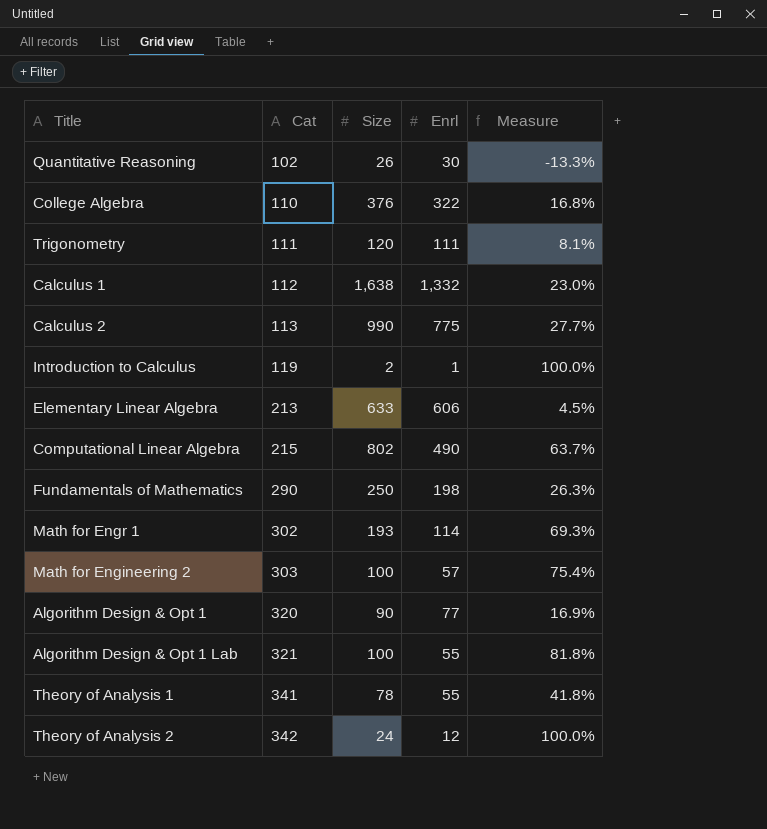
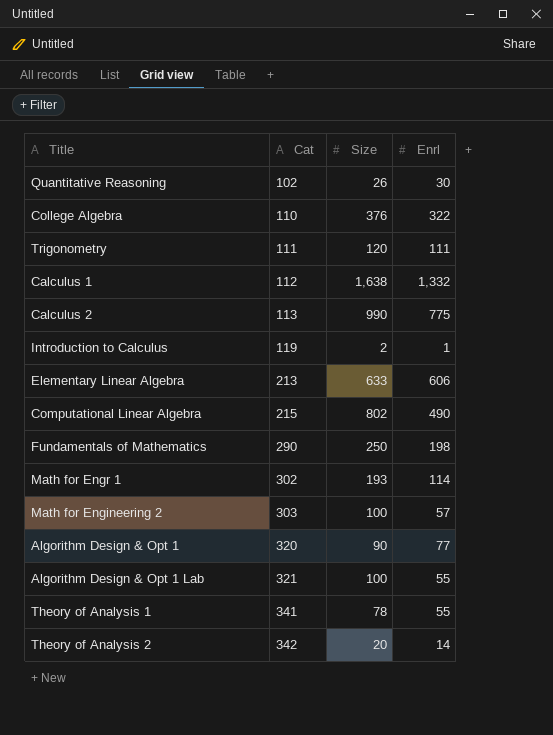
column Measure | formula: ([Size] - [Enrl]) / [Enrl] -> none
Theory of Analysis 2 | Size: 24 -> 20
Theory of Analysis 2 | Enrl: 12 -> 14

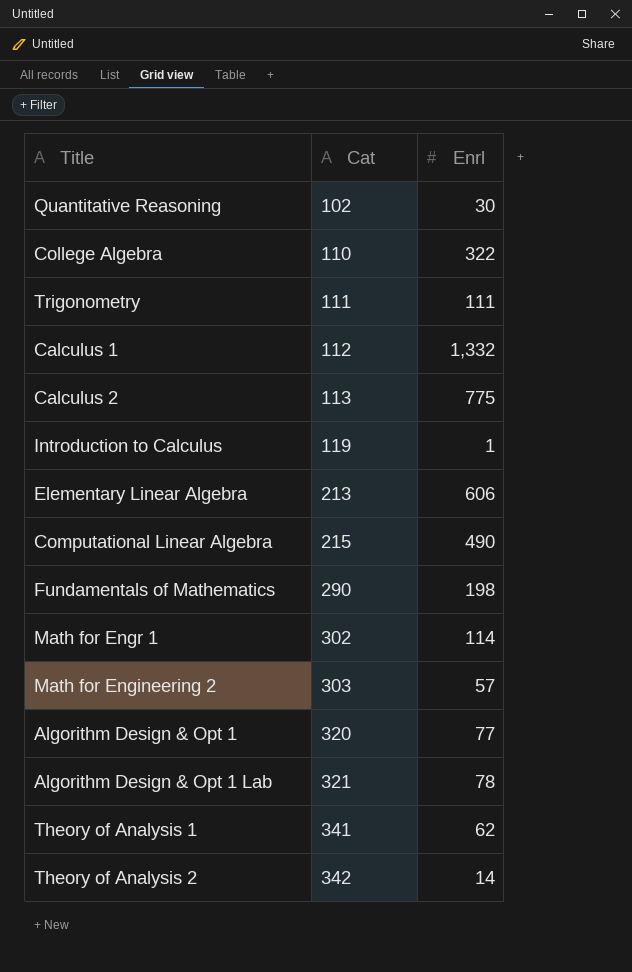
column Size | position: 3 -> none
Algorithm Design & Opt 1 Lab | Enrl: 55 -> 78
Theory of Analysis 1 | Enrl: 55 -> 62

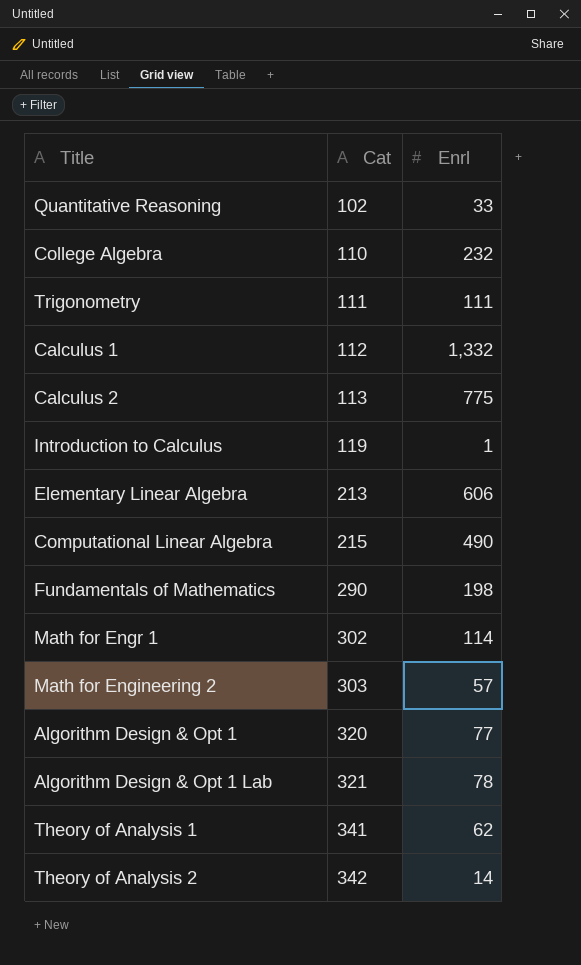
Quantitative Reasoning | Enrl: 30 -> 33
College Algebra | Enrl: 322 -> 232

